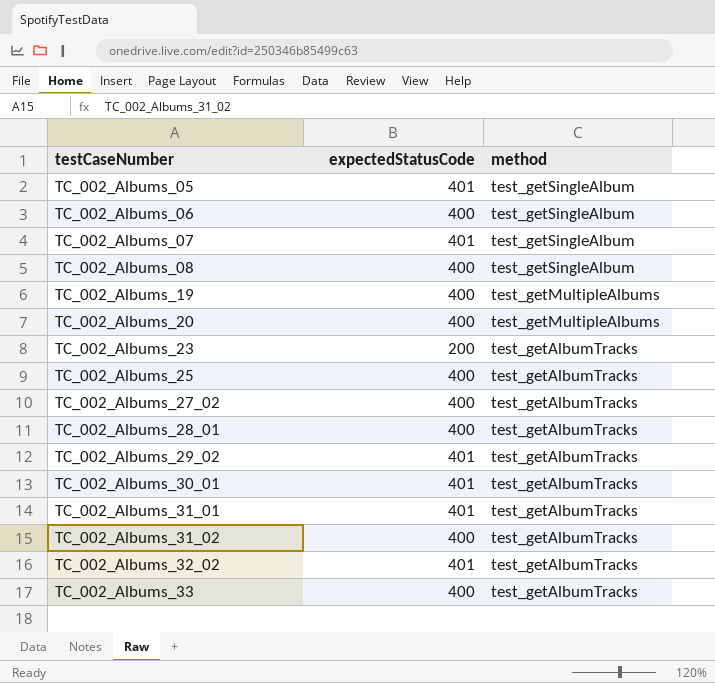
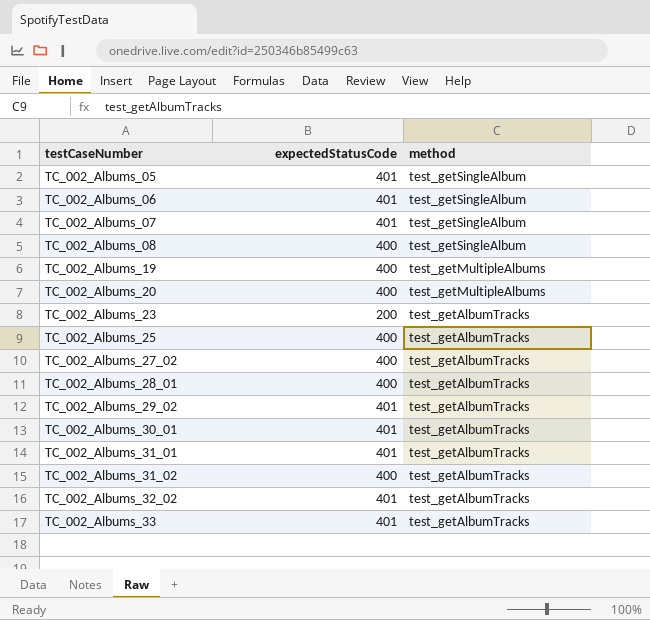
TC_002_Albums_06 | expectedStatusCode: 400 -> 401
TC_002_Albums_33 | expectedStatusCode: 400 -> 401

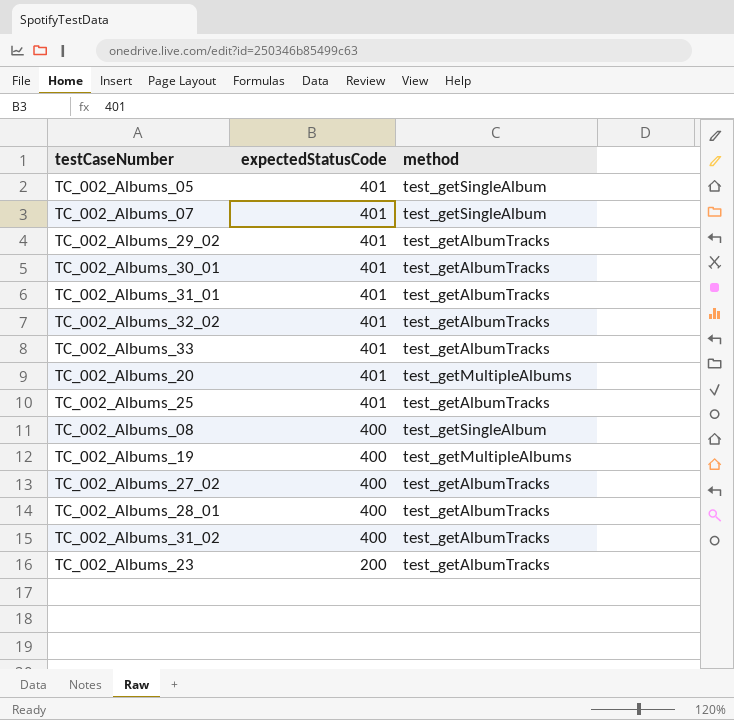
row order: testCaseNumber ascending -> expectedStatusCode descending
row TC_002_Albums_06: 401 | test_getSingleAlbum -> none
TC_002_Albums_20 | expectedStatusCode: 400 -> 401
TC_002_Albums_25 | expectedStatusCode: 400 -> 401

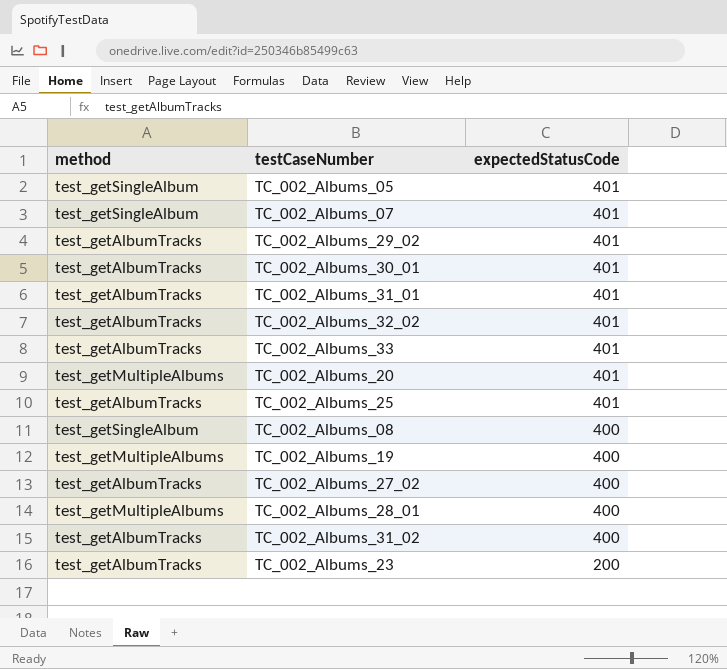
column method | position: 3 -> 1
TC_002_Albums_28_01 | method: test_getAlbumTracks -> test_getMultipleAlbums

